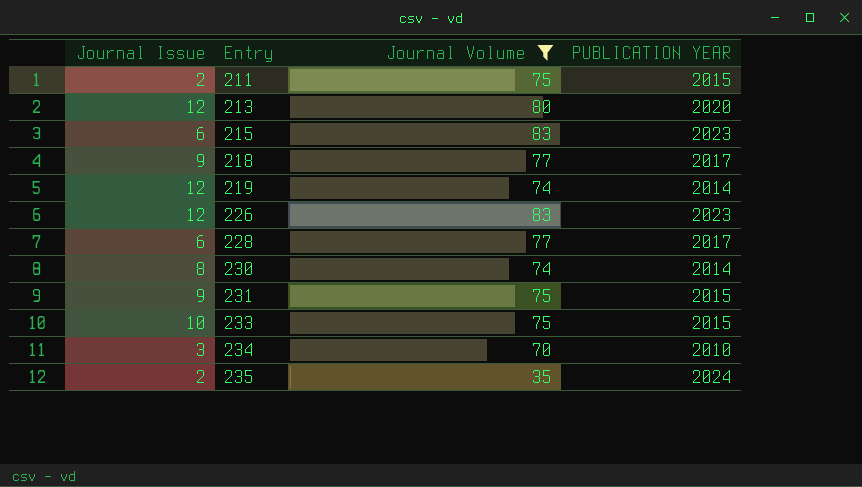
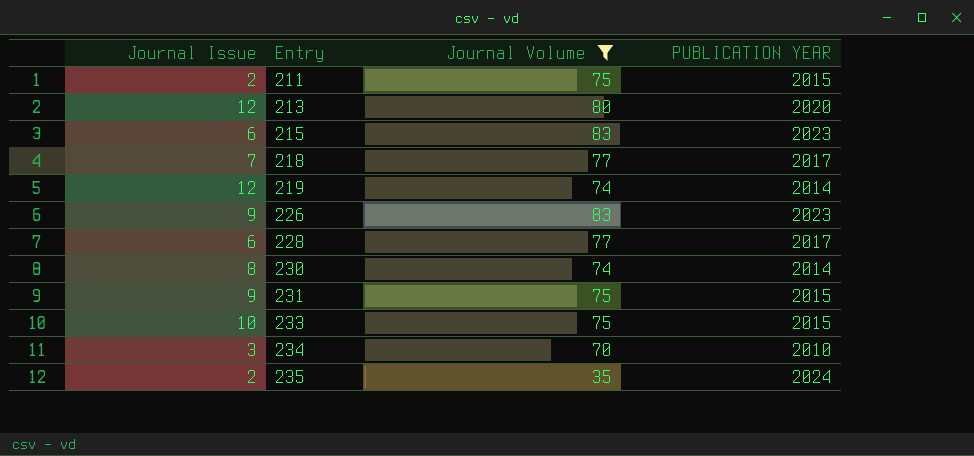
218 | Journal Issue: 9 -> 7
226 | Journal Issue: 12 -> 9

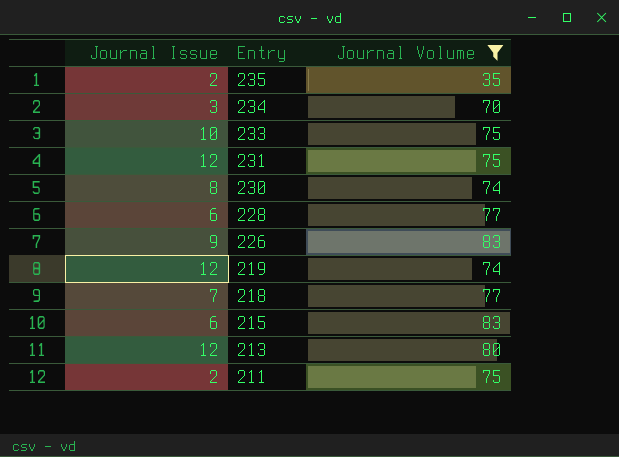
row order: Entry ascending -> Entry descending
column PUBLICATION YEAR | position: 4 -> none
231 | Journal Issue: 9 -> 12

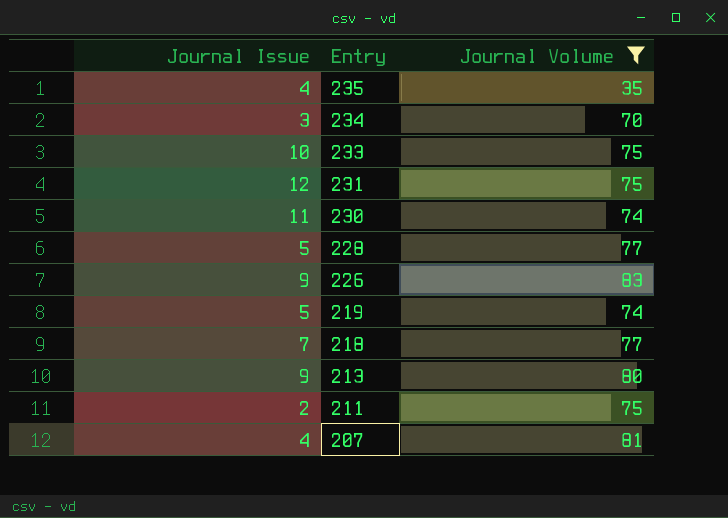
row 215: 6 | 83 -> none
235 | Journal Issue: 2 -> 4
230 | Journal Issue: 8 -> 11
228 | Journal Issue: 6 -> 5
219 | Journal Issue: 12 -> 5
213 | Journal Issue: 12 -> 9
row 207: none -> 4 | 81

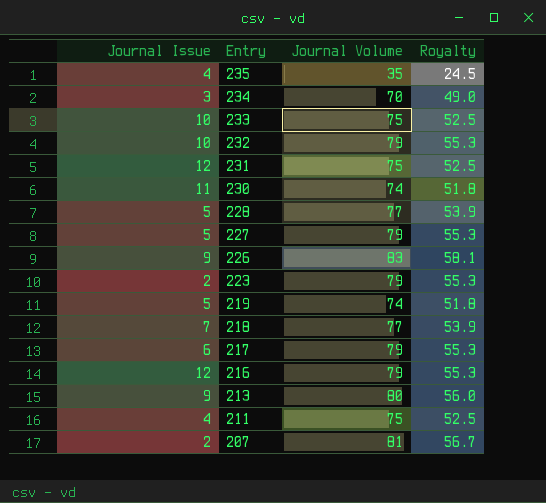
filter: Journal Volume != 79 -> none
column Royalty | formula: none -> [Journal Volume] * 0.7
211 | Journal Issue: 2 -> 4
207 | Journal Issue: 4 -> 2

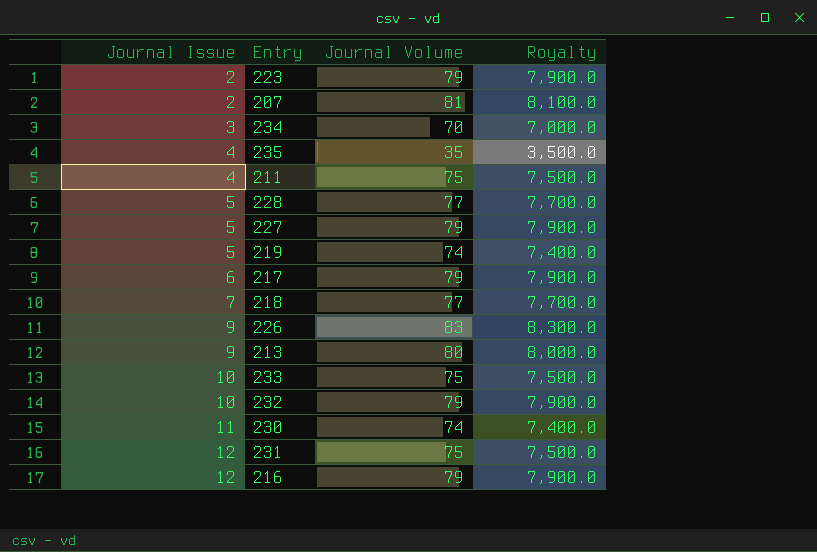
row order: Entry descending -> Journal Issue ascending
column Royalty | formula: [Journal Volume] * 0.7 -> [Journal Volume] * 100

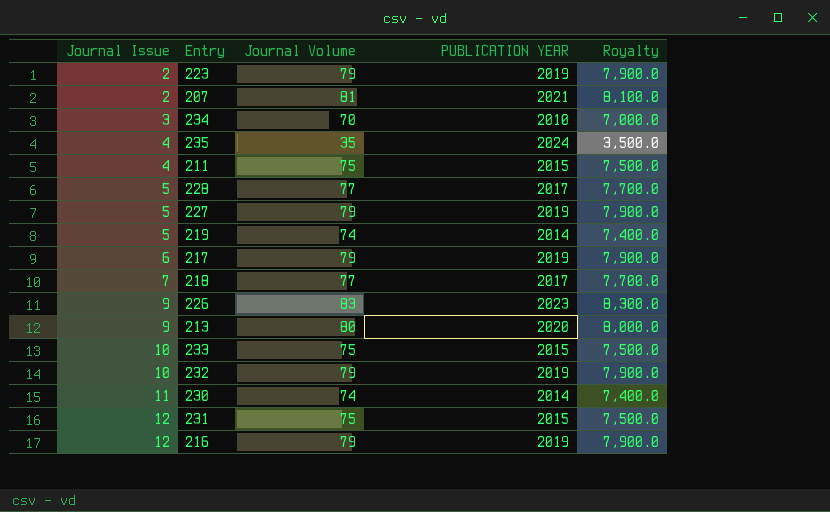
column PUBLICATION YEAR | position: none -> 4

